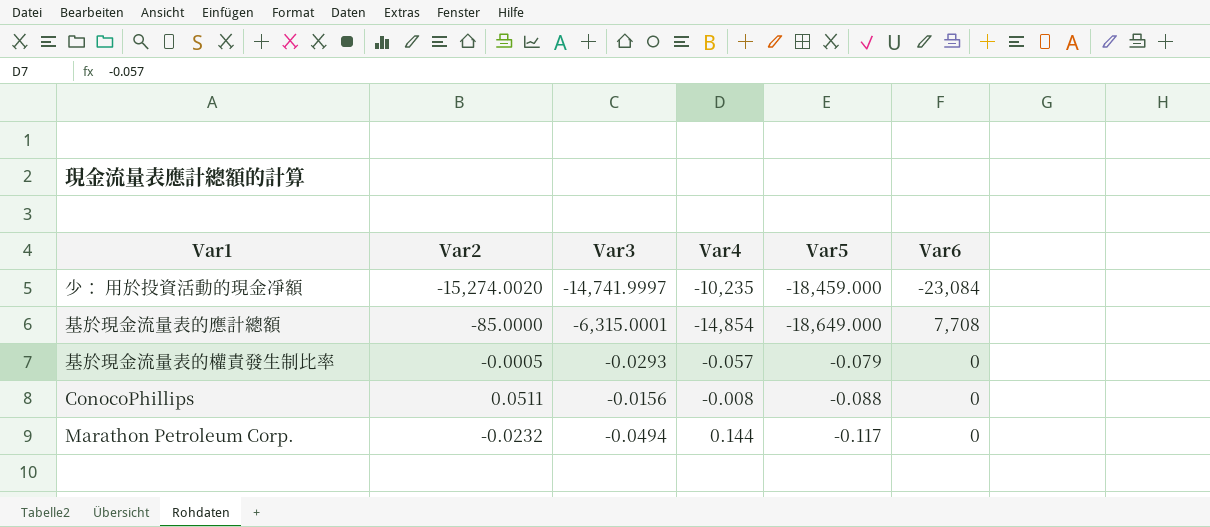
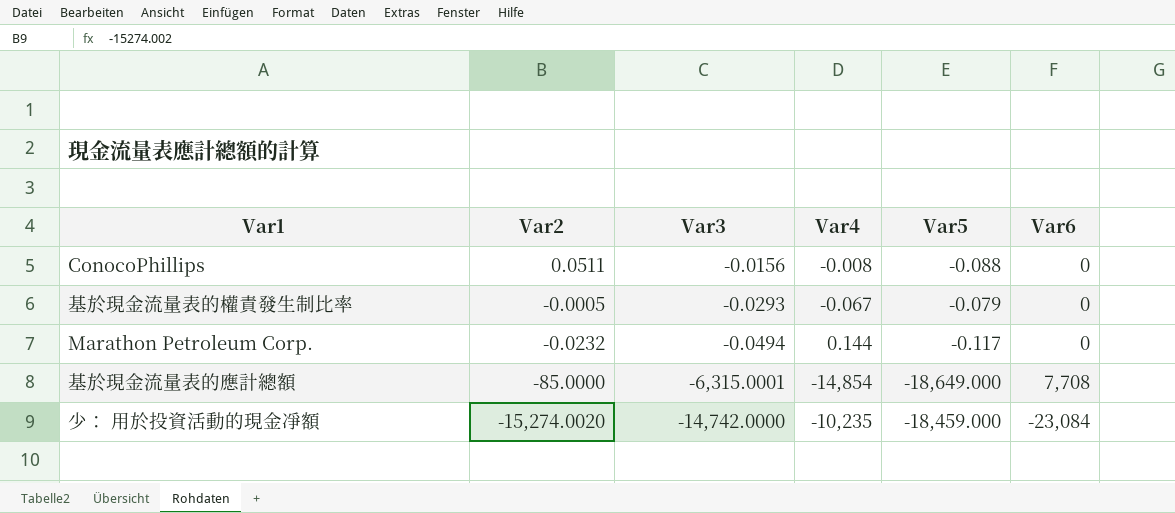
row order: none -> Var2 descending
基於現金流量表的權責發生制比率 | Var4: -0.057 -> -0.067
少： 用於投資活動的現金凈額 | Var3: -14,741.9997 -> -14,742.0000

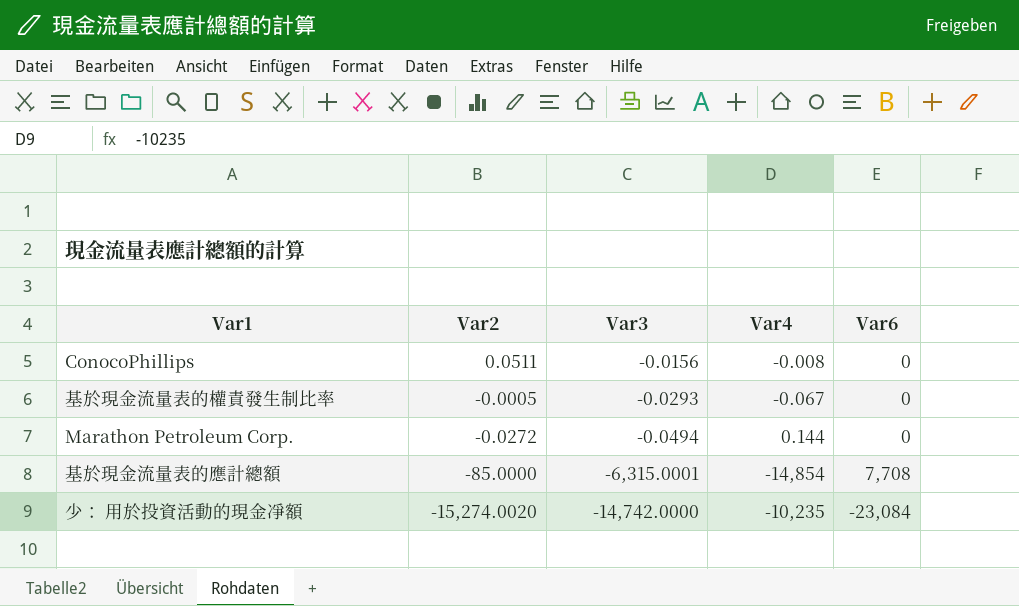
column Var5 | position: 5 -> none
Marathon Petroleum Corp. | Var2: -0.0232 -> -0.0272

